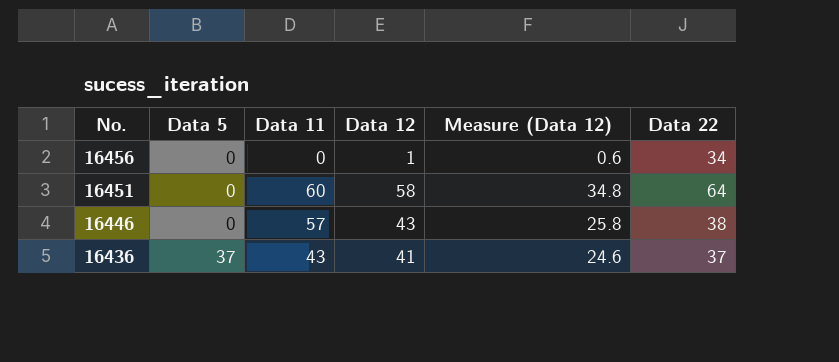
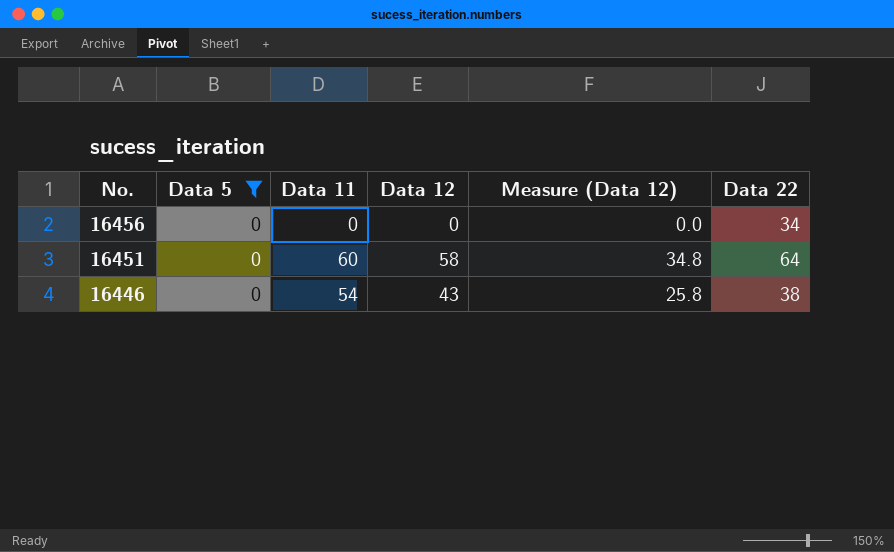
filter: none -> Data 5 = 0
16456 | Data 12: 1 -> 0
16456 | Measure (Data 12): 0.6 -> 0.0
16446 | Data 11: 57 -> 54

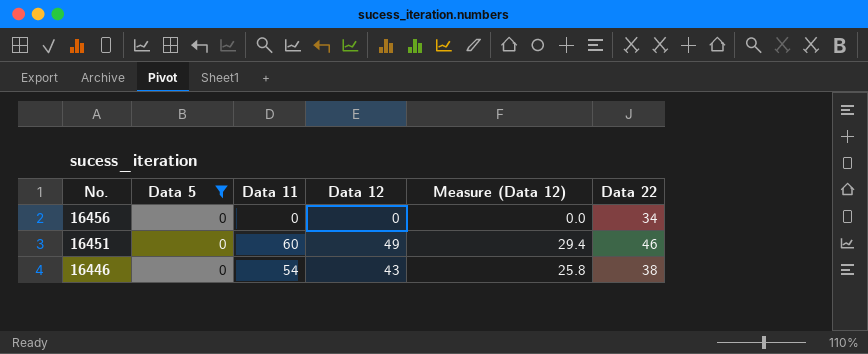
16451 | Data 12: 58 -> 49
16451 | Measure (Data 12): 34.8 -> 29.4
16451 | Data 22: 64 -> 46

